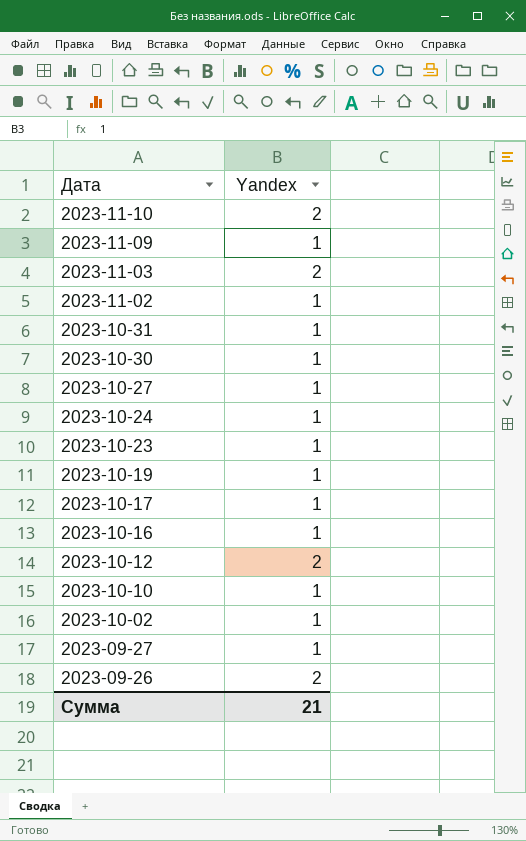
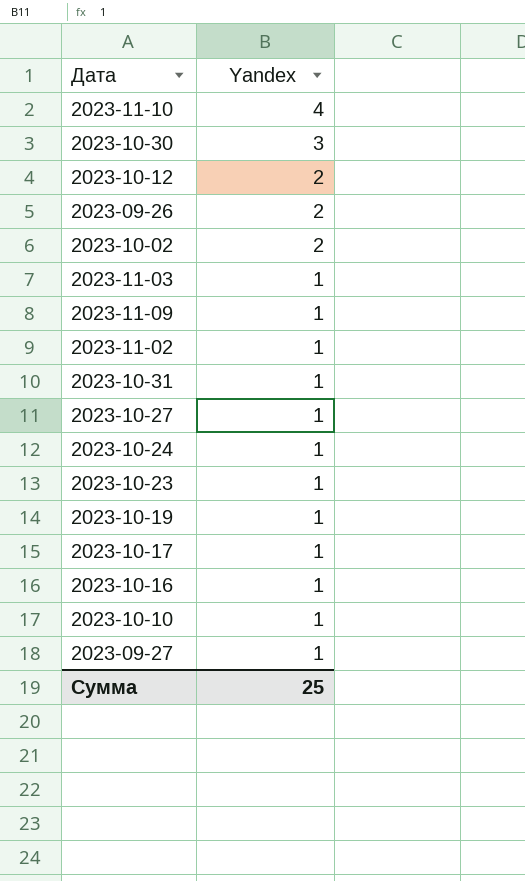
row order: Дата descending -> Yandex descending
2023-11-10 | Yandex: 2 -> 4
2023-10-30 | Yandex: 1 -> 3
2023-10-02 | Yandex: 1 -> 2
2023-11-03 | Yandex: 2 -> 1
Сумма | Yandex: 21 -> 25

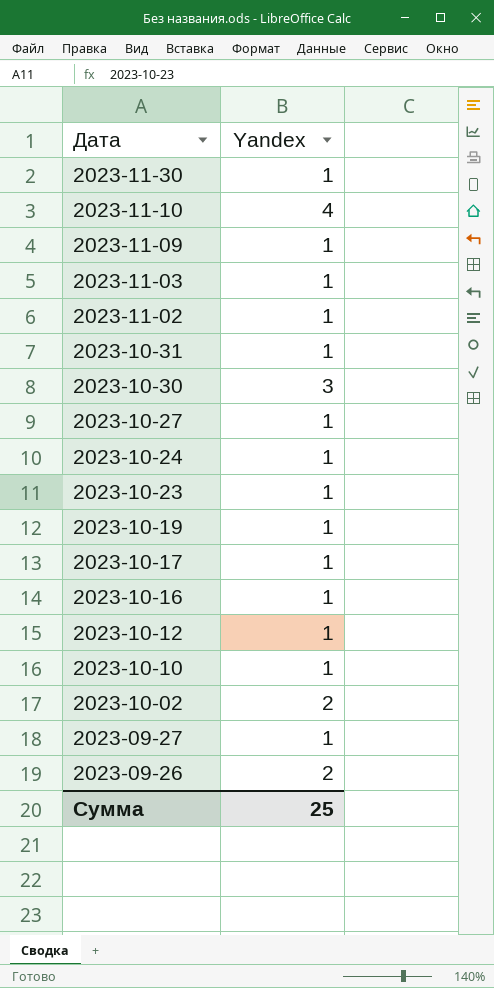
row order: Yandex descending -> Дата descending
row 2023-11-30: none -> 1
2023-10-12 | Yandex: 2 -> 1

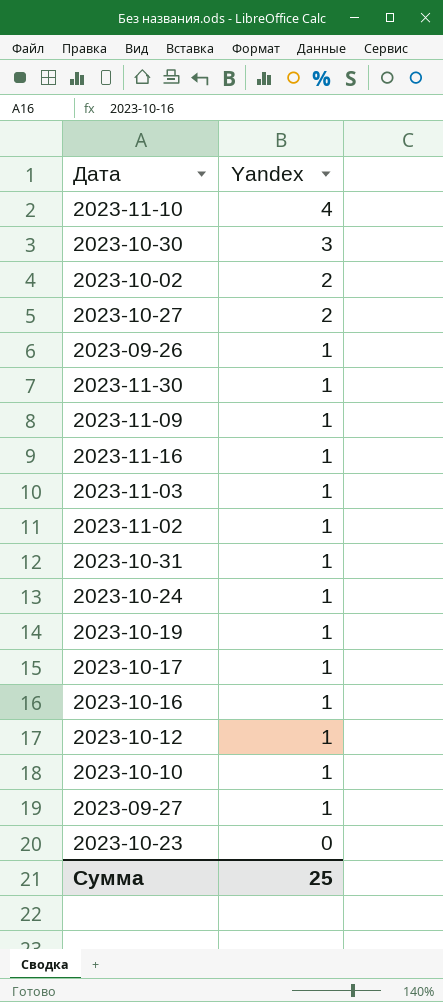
row order: Дата descending -> Yandex descending
2023-10-27 | Yandex: 1 -> 2
2023-09-26 | Yandex: 2 -> 1
row 2023-11-16: none -> 1
2023-10-23 | Yandex: 1 -> 0

